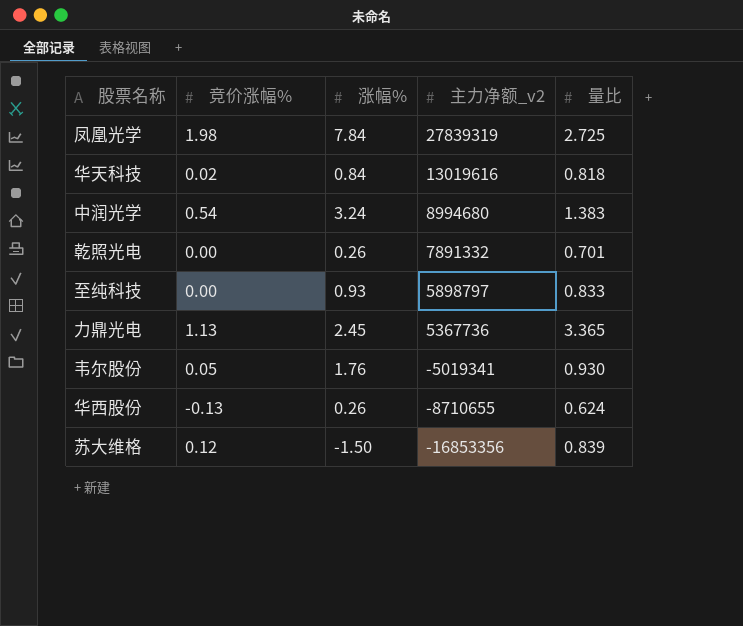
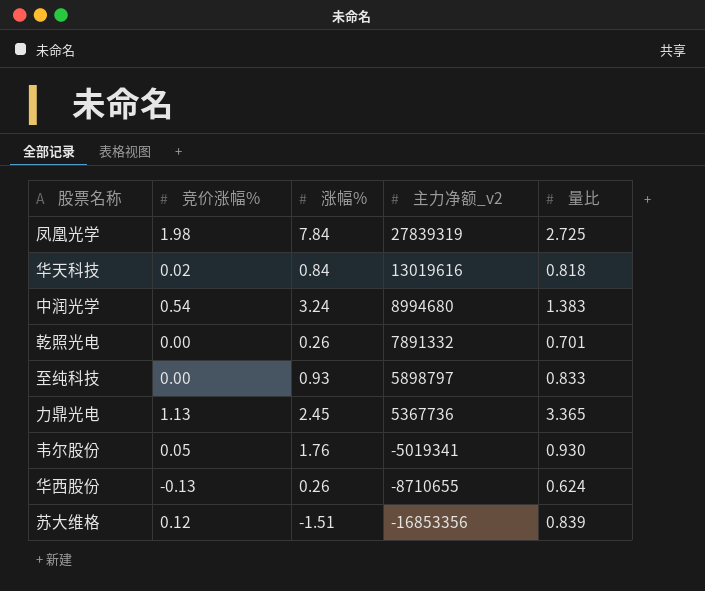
苏大维格 | 涨幅%: -1.50 -> -1.51

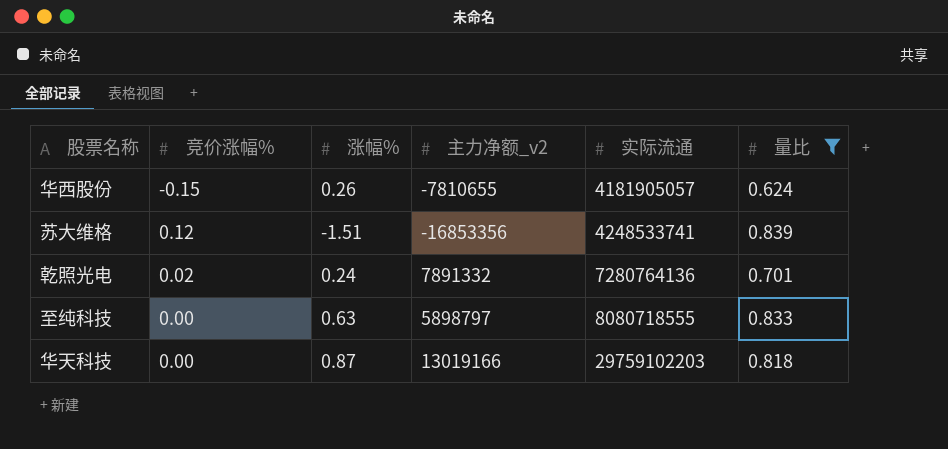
filter: none -> 量比 <= 0.839
row order: 主力净额_v2 descending -> 实际流通 ascending
column 实际流通 | position: none -> 5
华西股份 | 竞价涨幅%: -0.13 -> -0.15
华西股份 | 主力净额_v2: -8710655 -> -7810655
乾照光电 | 竞价涨幅%: 0.00 -> 0.02
乾照光电 | 涨幅%: 0.26 -> 0.24
至纯科技 | 涨幅%: 0.93 -> 0.63
华天科技 | 竞价涨幅%: 0.02 -> 0.00
华天科技 | 涨幅%: 0.84 -> 0.87
华天科技 | 主力净额_v2: 13019616 -> 13019166

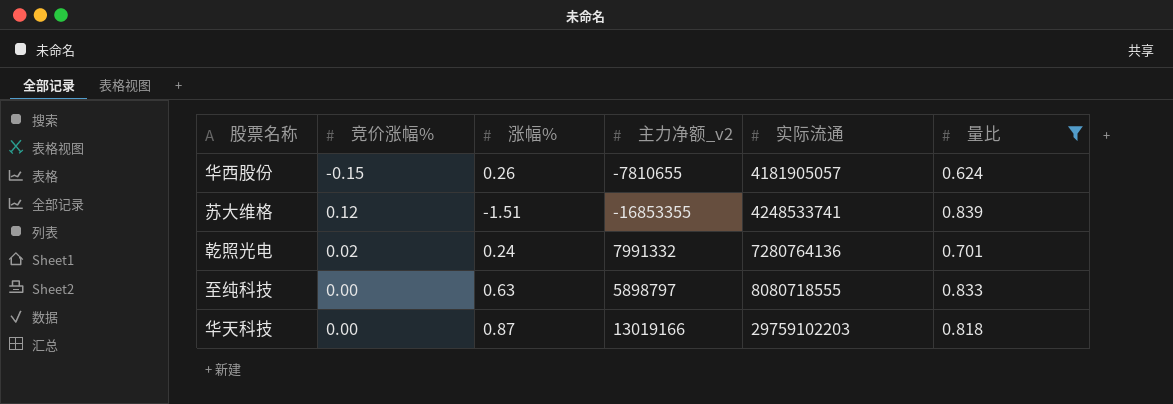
苏大维格 | 主力净额_v2: -16853356 -> -16853355
乾照光电 | 主力净额_v2: 7891332 -> 7991332

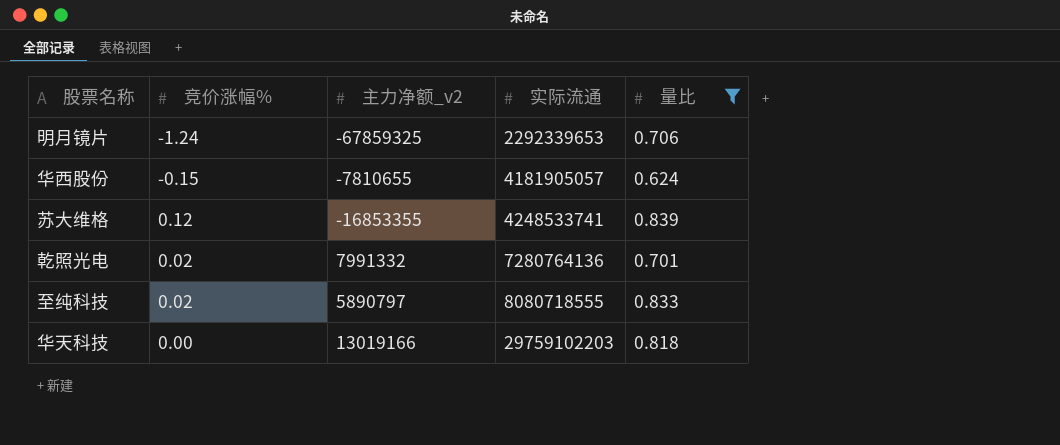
column 涨幅% | position: 3 -> none
row 明月镜片: none -> -1.24 | -67859325 | 2292339653 | 0.706
至纯科技 | 竞价涨幅%: 0.00 -> 0.02
至纯科技 | 主力净额_v2: 5898797 -> 5890797

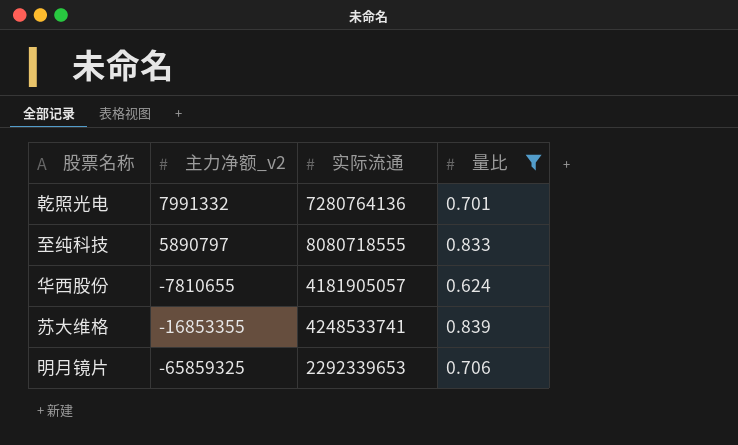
row order: 实际流通 ascending -> 主力净额_v2 descending
column 竞价涨幅% | position: 2 -> none
row 华天科技: 0.00 | 13019166 | 29759102203 | 0.818 -> none
明月镜片 | 主力净额_v2: -67859325 -> -65859325

